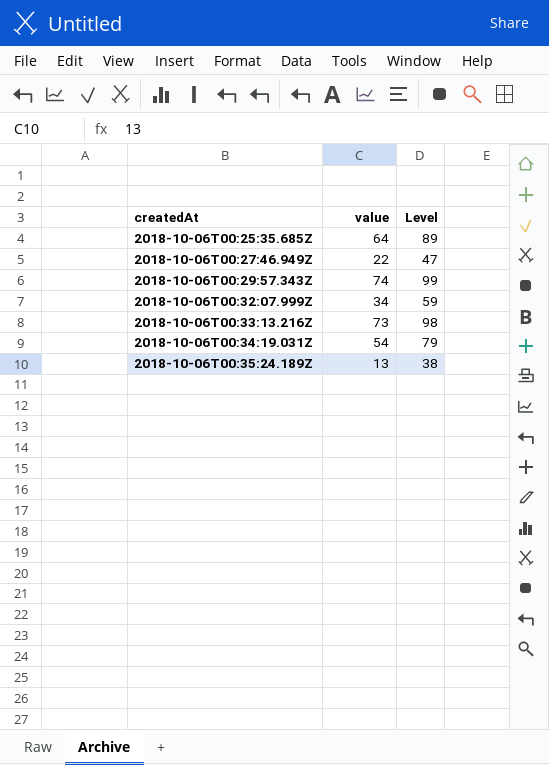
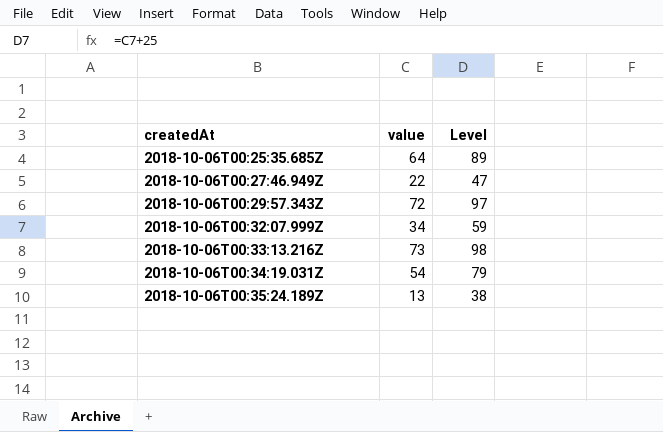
2018-10-06T00:29:57.343Z | value: 74 -> 72
2018-10-06T00:29:57.343Z | Level: 99 -> 97

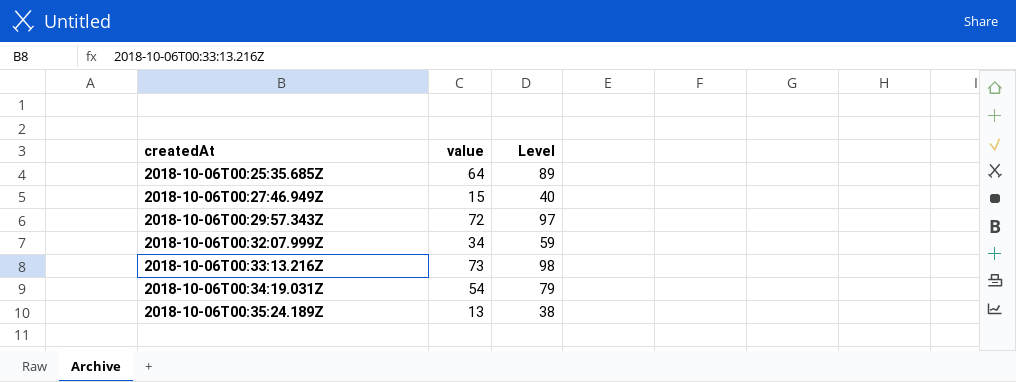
2018-10-06T00:27:46.949Z | value: 22 -> 15
2018-10-06T00:27:46.949Z | Level: 47 -> 40

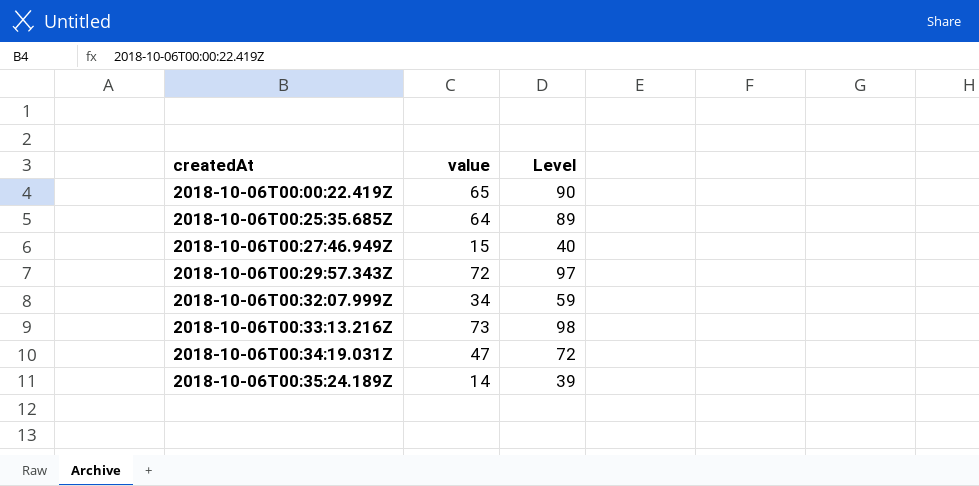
row 2018-10-06T00:00:22.419Z: none -> 65 | 90
2018-10-06T00:34:19.031Z | value: 54 -> 47
2018-10-06T00:34:19.031Z | Level: 79 -> 72
2018-10-06T00:35:24.189Z | value: 13 -> 14
2018-10-06T00:35:24.189Z | Level: 38 -> 39

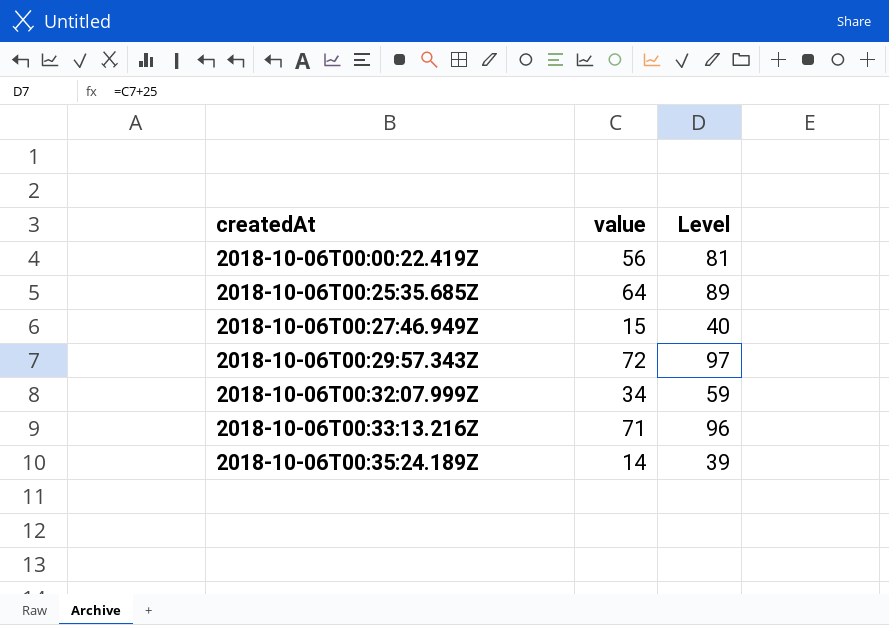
row 2018-10-06T00:34:19.031Z: 47 | 72 -> none
2018-10-06T00:00:22.419Z | value: 65 -> 56
2018-10-06T00:00:22.419Z | Level: 90 -> 81
2018-10-06T00:33:13.216Z | value: 73 -> 71
2018-10-06T00:33:13.216Z | Level: 98 -> 96

